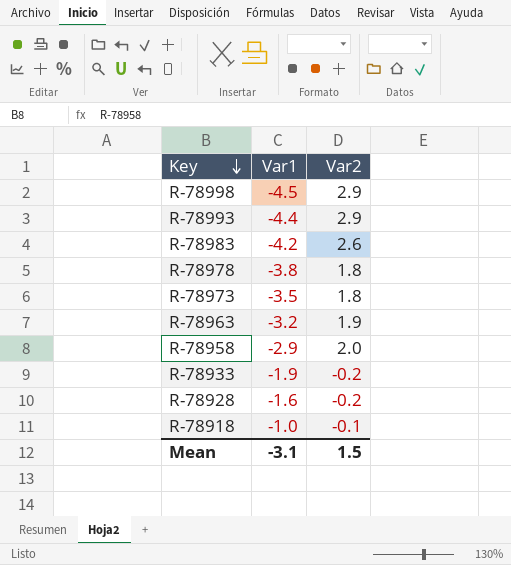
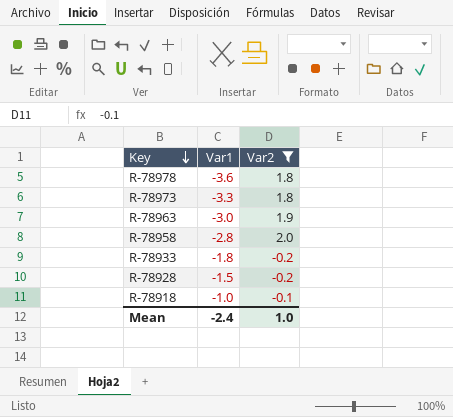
filter: none -> Var2 <= 2.0
R-78978 | Var1: -3.8 -> -3.6
R-78973 | Var1: -3.5 -> -3.3
R-78963 | Var1: -3.2 -> -3.0
R-78958 | Var1: -2.9 -> -2.8
R-78933 | Var1: -1.9 -> -1.8
R-78928 | Var1: -1.6 -> -1.5
Mean | Var1: -3.1 -> -2.4
Mean | Var2: 1.5 -> 1.0

